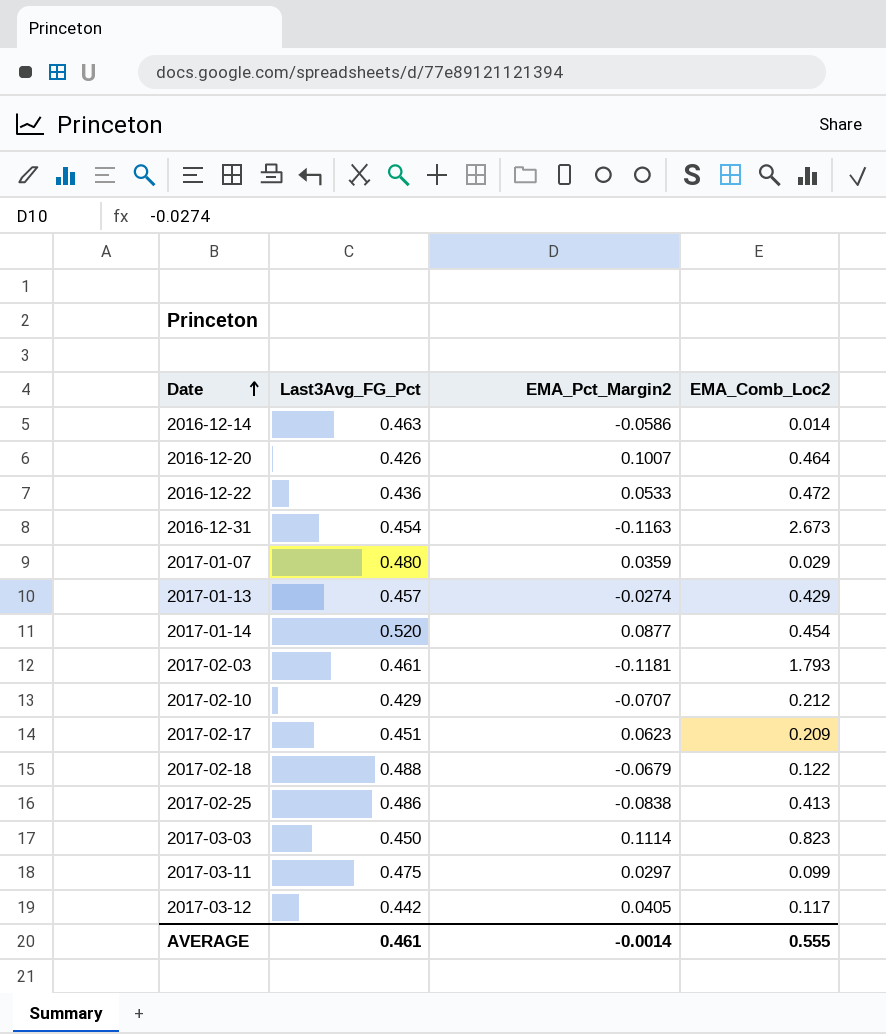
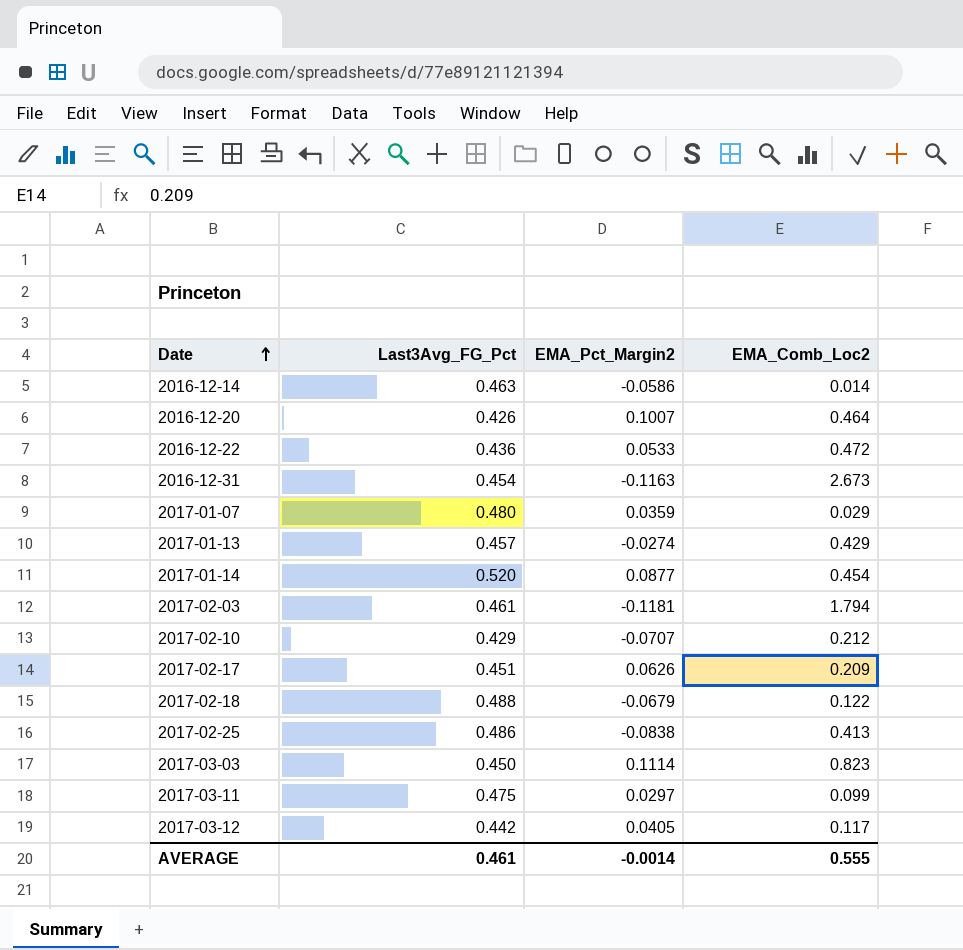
2017-02-03 | EMA_Comb_Loc2: 1.793 -> 1.794
2017-02-17 | EMA_Pct_Margin2: 0.0623 -> 0.0626

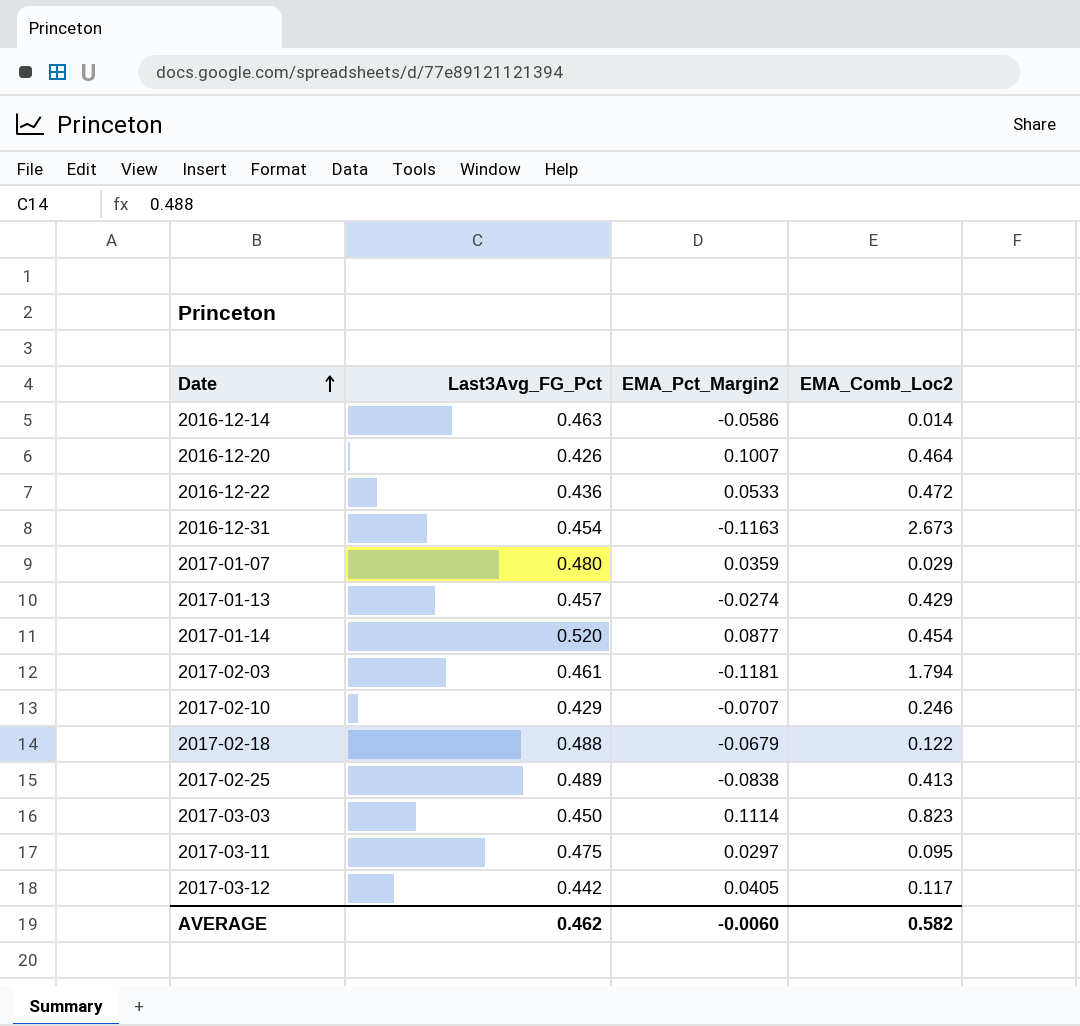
row 2017-02-17: 0.451 | 0.0626 | 0.209 -> none
2017-02-10 | EMA_Comb_Loc2: 0.212 -> 0.246
2017-02-25 | Last3Avg_FG_Pct: 0.486 -> 0.489
2017-03-11 | EMA_Comb_Loc2: 0.099 -> 0.095
AVERAGE | Last3Avg_FG_Pct: 0.461 -> 0.462
AVERAGE | EMA_Pct_Margin2: -0.0014 -> -0.0060
AVERAGE | EMA_Comb_Loc2: 0.555 -> 0.582

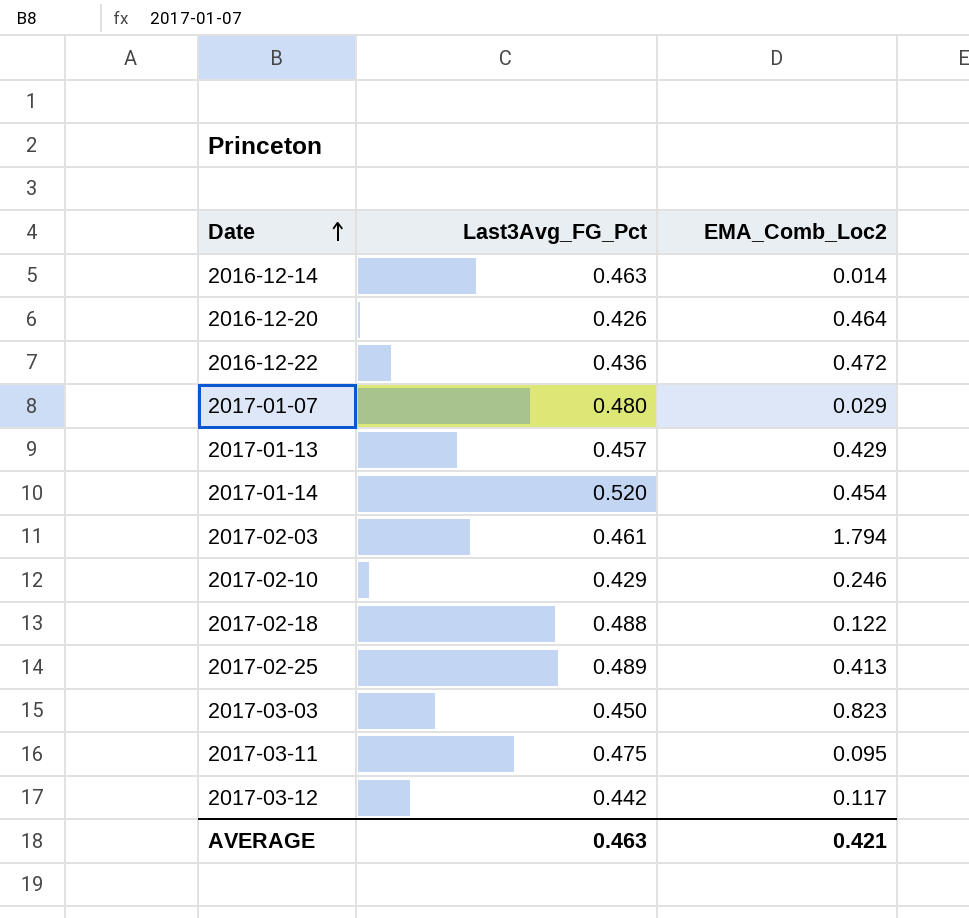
column EMA_Pct_Margin2 | position: 3 -> none
row 2016-12-31: 0.454 | -0.1163 | 2.673 -> none
AVERAGE | Last3Avg_FG_Pct: 0.462 -> 0.463
AVERAGE | EMA_Comb_Loc2: 0.582 -> 0.421

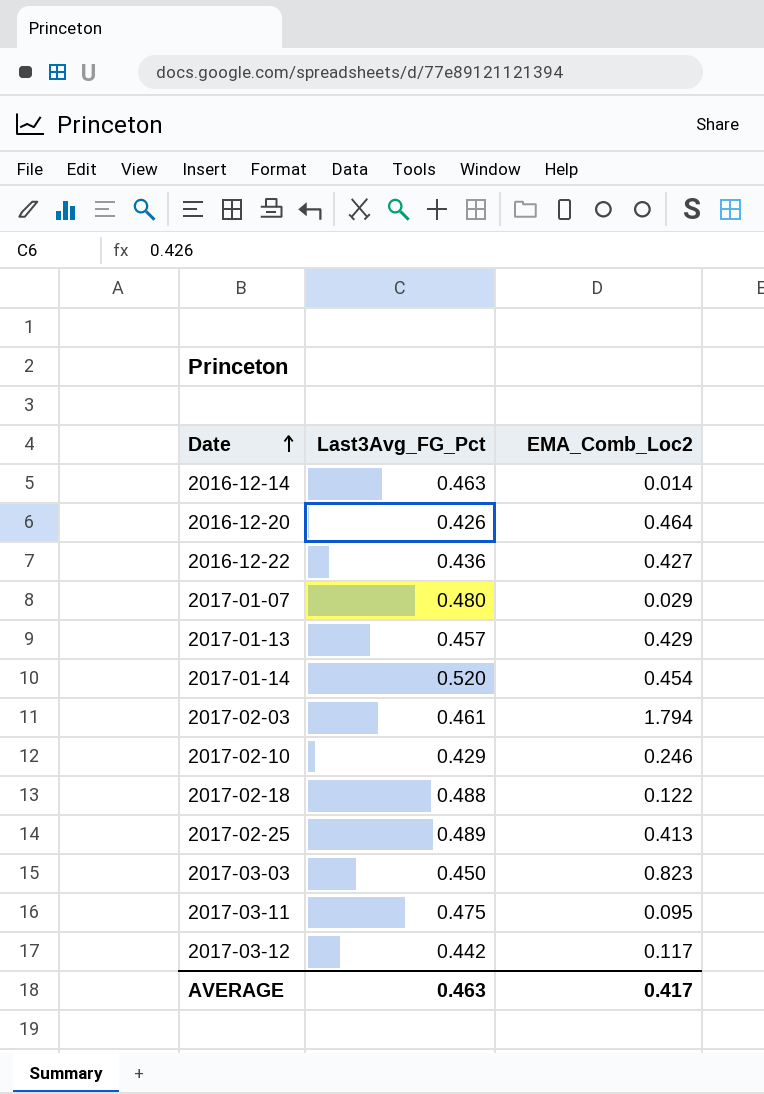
2016-12-22 | EMA_Comb_Loc2: 0.472 -> 0.427
AVERAGE | EMA_Comb_Loc2: 0.421 -> 0.417

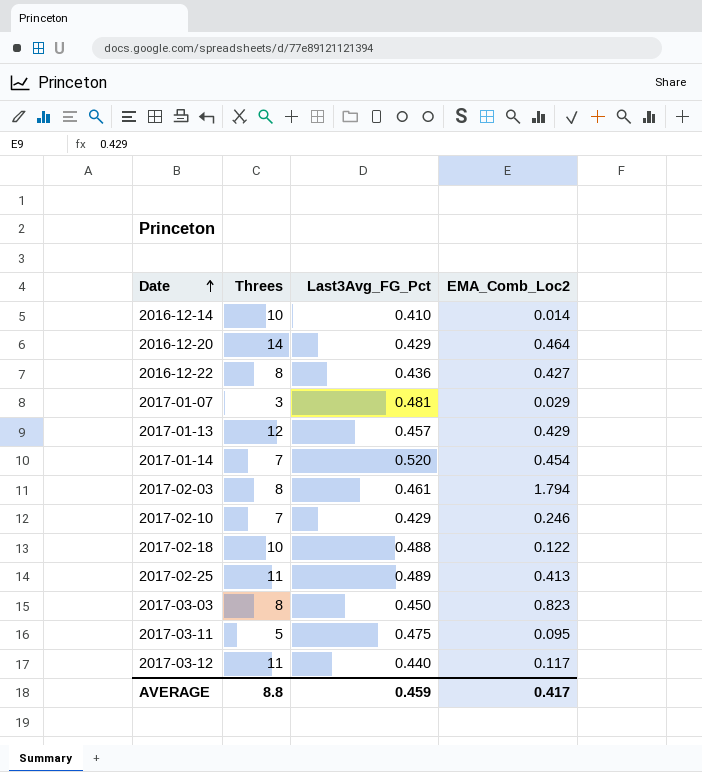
column Threes | position: none -> 2
2016-12-14 | Last3Avg_FG_Pct: 0.463 -> 0.410
2016-12-20 | Last3Avg_FG_Pct: 0.426 -> 0.429
2017-01-07 | Last3Avg_FG_Pct: 0.480 -> 0.481
2017-03-12 | Last3Avg_FG_Pct: 0.442 -> 0.440
AVERAGE | Last3Avg_FG_Pct: 0.463 -> 0.459

